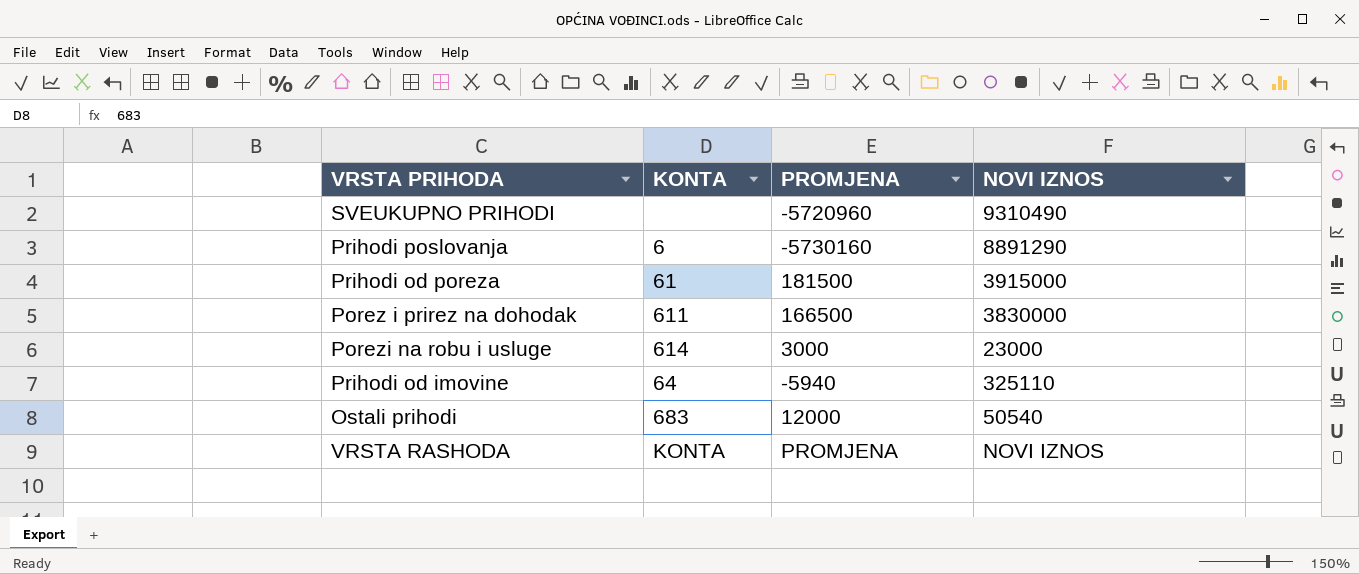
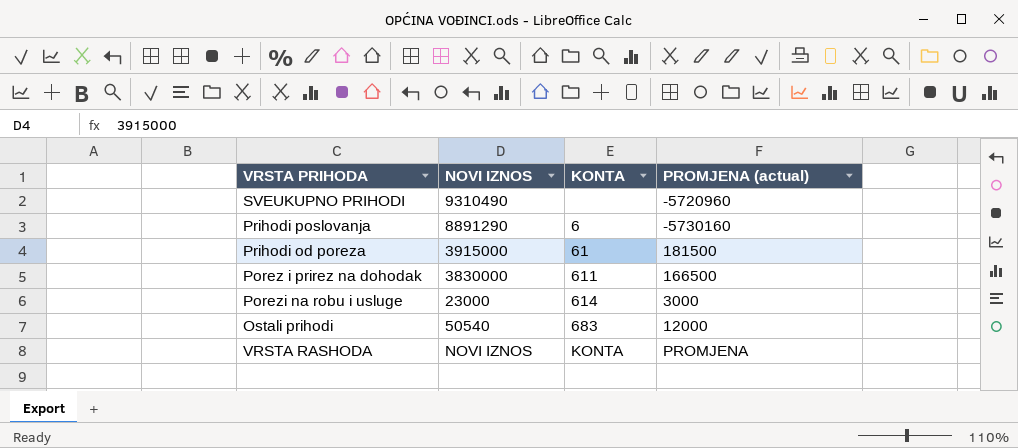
column NOVI IZNOS | position: 4 -> 2
column name: PROMJENA -> PROMJENA (actual)
row Prihodi od imovine: 64 | -5940 | 325110 -> none

